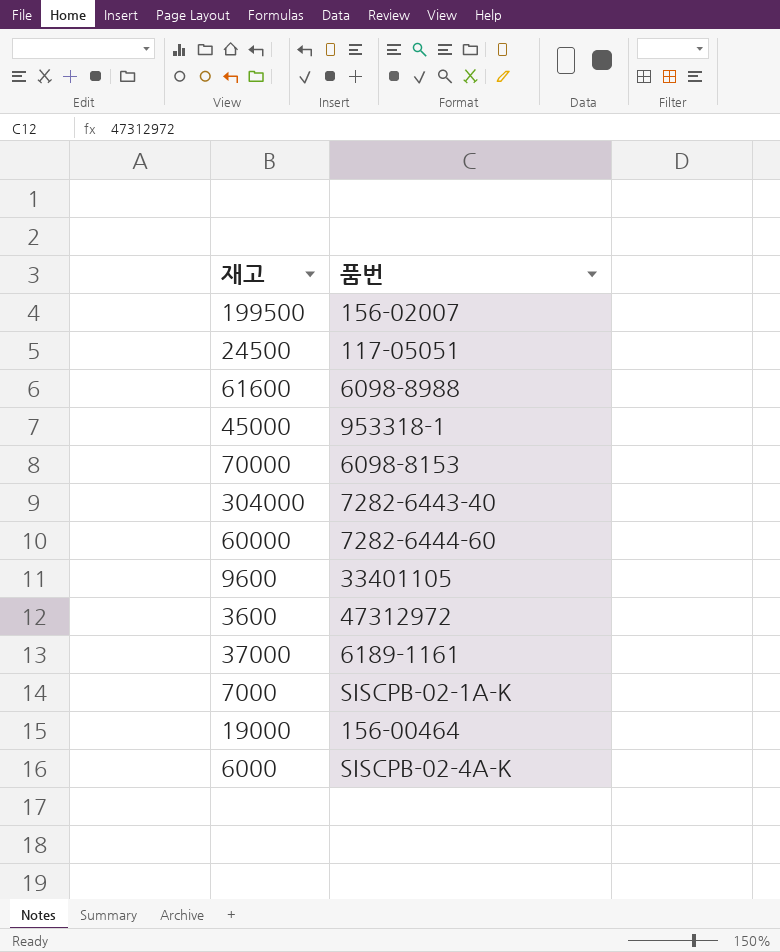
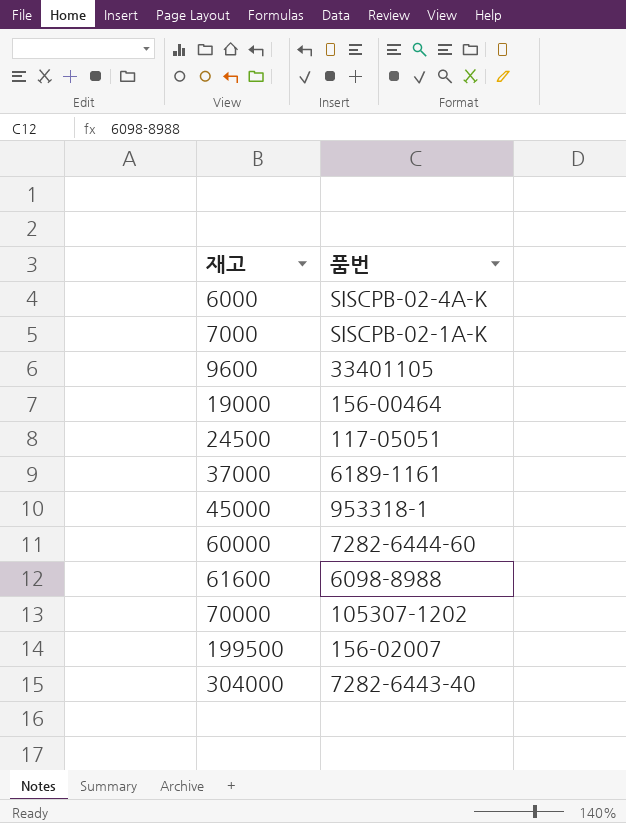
row order: none -> 재고 ascending
row 3600: 47312972 -> none
70000 | 품번: 6098-8153 -> 105307-1202

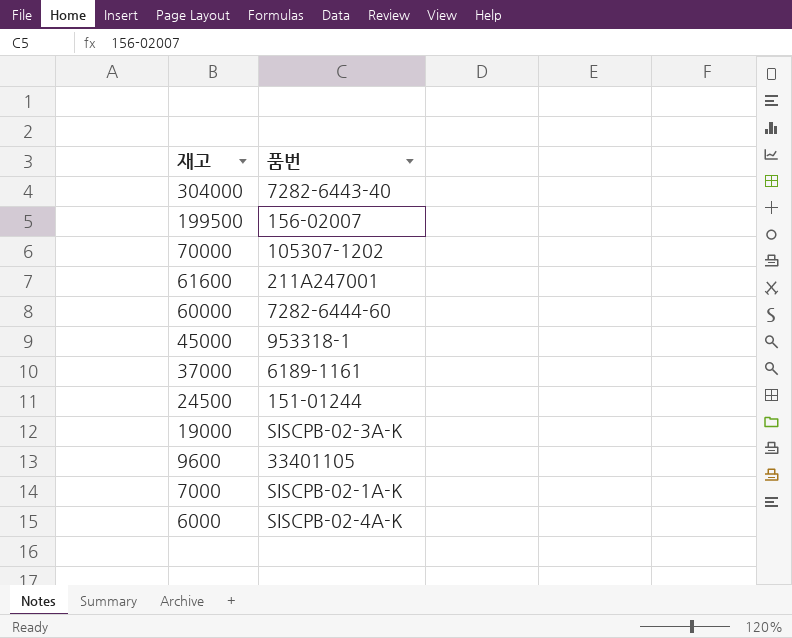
row order: 재고 ascending -> 재고 descending
61600 | 품번: 6098-8988 -> 211A247001
24500 | 품번: 117-05051 -> 151-01244
19000 | 품번: 156-00464 -> SISCPB-02-3A-K

